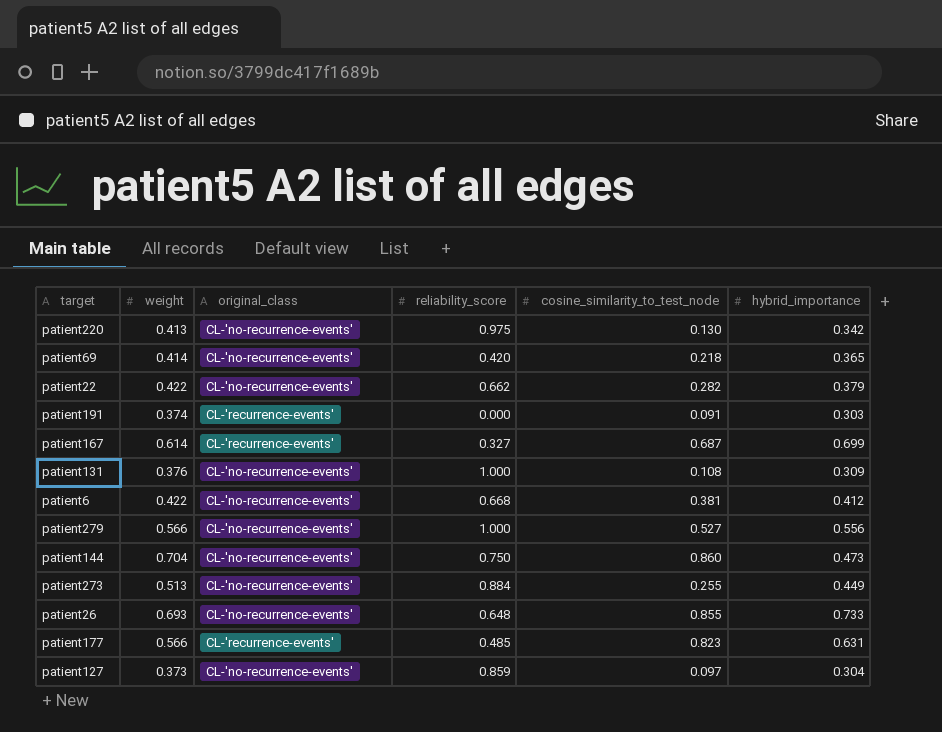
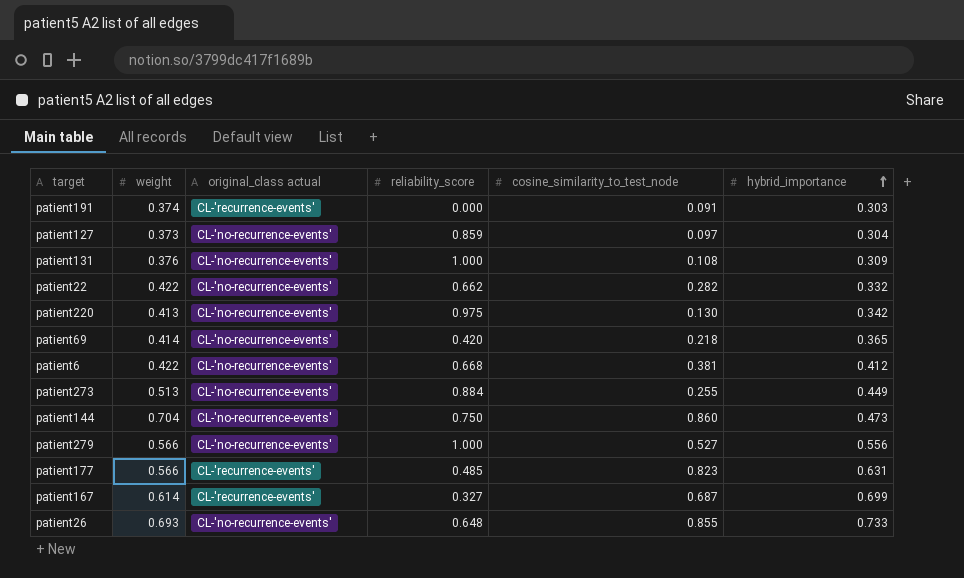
row order: none -> hybrid_importance ascending
column name: original_class -> original_class actual
patient22 | hybrid_importance: 0.379 -> 0.332

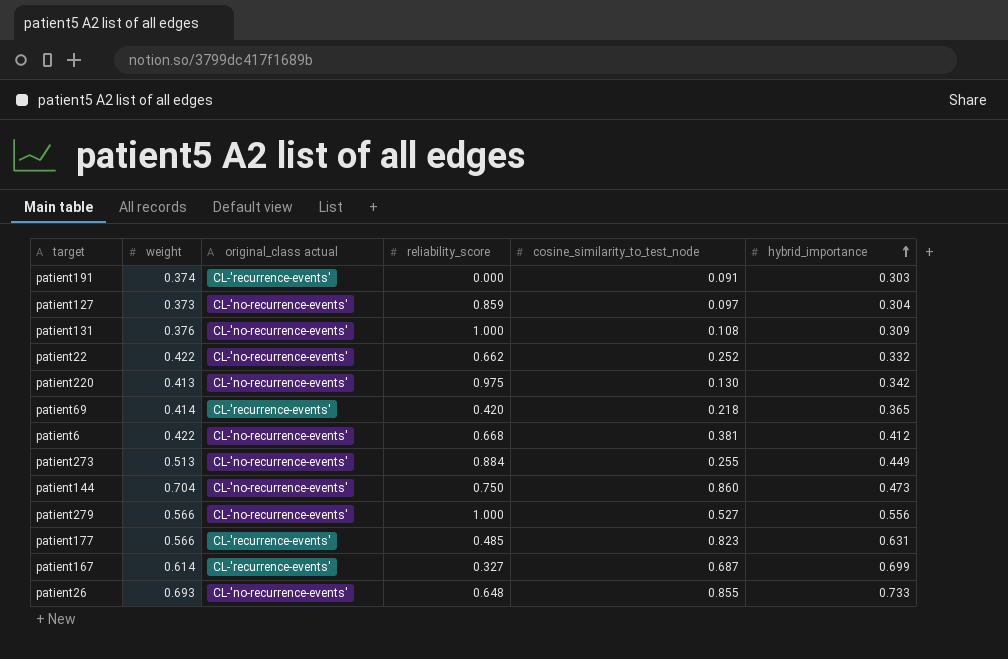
patient22 | cosine_similarity_to_test_node: 0.282 -> 0.252
patient69 | original_class actual: CL-'no-recurrence-events' -> CL-'recurrence-events'

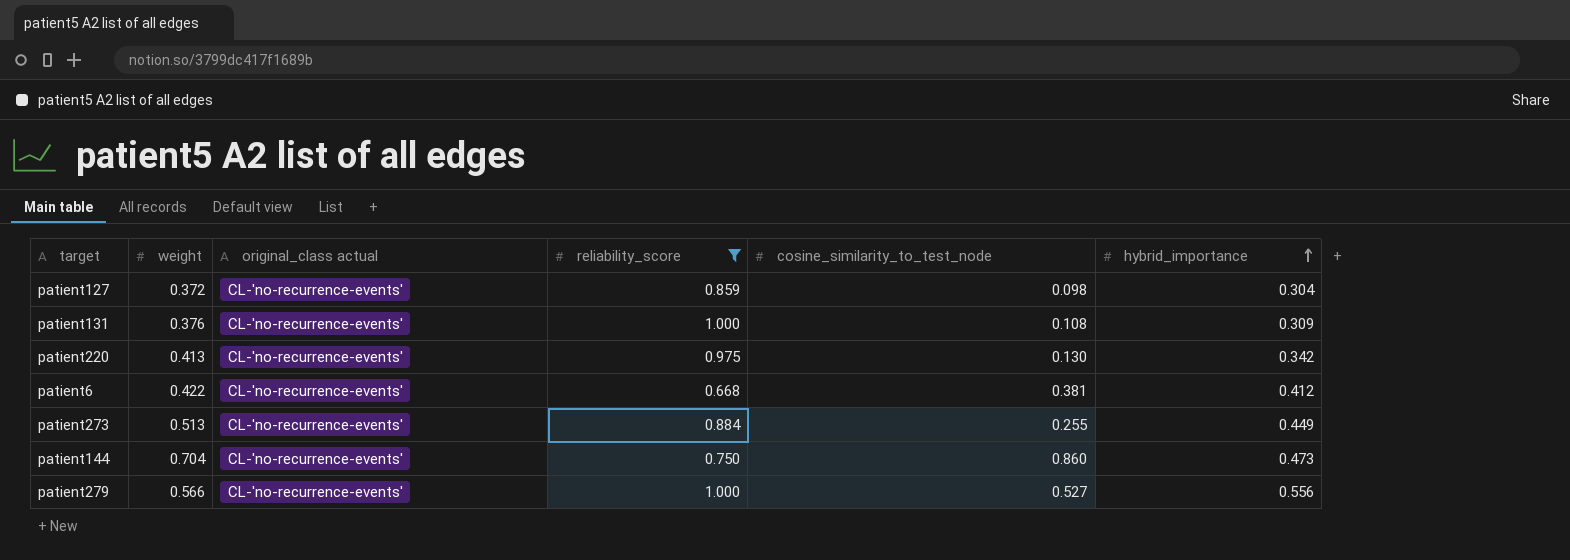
filter: none -> reliability_score >= 0.668
patient127 | weight: 0.373 -> 0.372
patient127 | cosine_similarity_to_test_node: 0.097 -> 0.098

